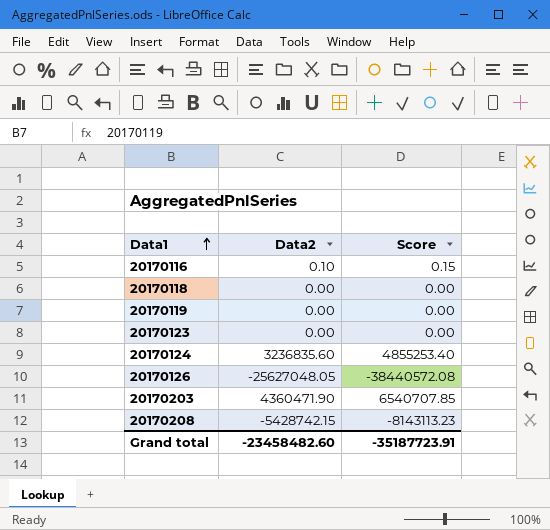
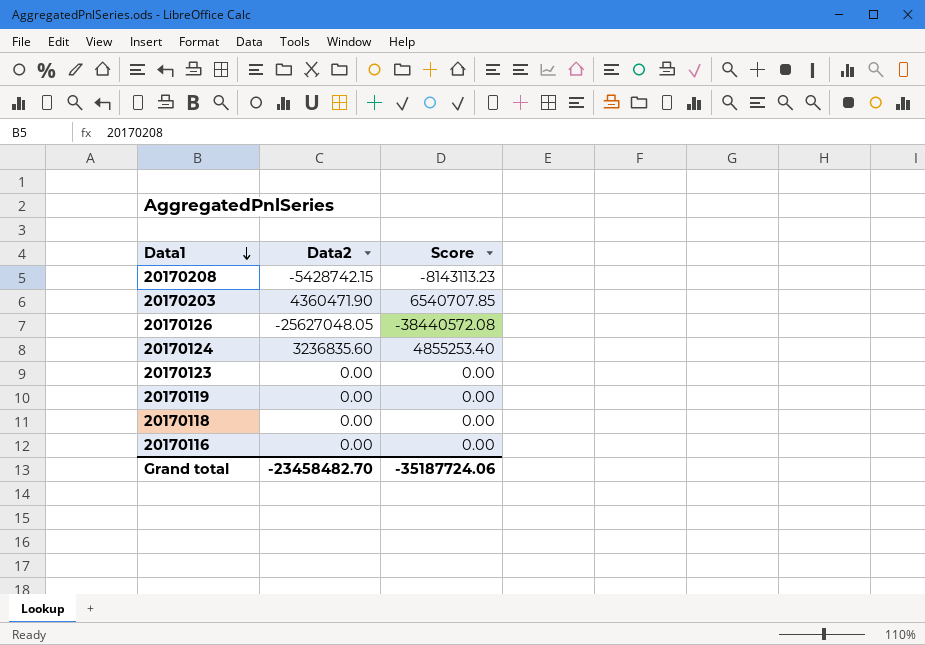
row order: Data1 ascending -> Data1 descending
20170116 | Data2: 0.10 -> 0.00
20170116 | Score: 0.15 -> 0.00
Grand total | Data2: -23458482.60 -> -23458482.70
Grand total | Score: -35187723.91 -> -35187724.06

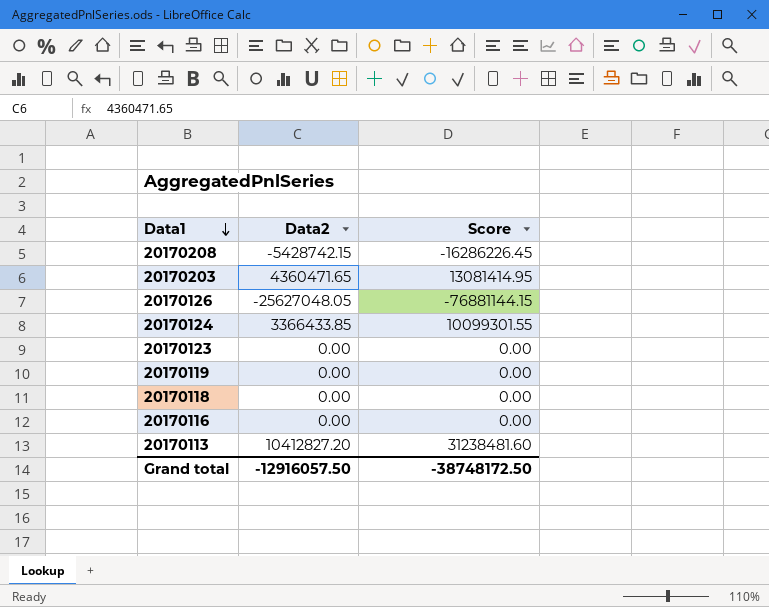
column Score | formula: [Data2] * 1.5 -> [Data2] * 3
20170203 | Data2: 4360471.90 -> 4360471.65
20170124 | Data2: 3236835.60 -> 3366433.85
row 20170113: none -> 10412827.20 | 31238481.60
Grand total | Data2: -23458482.70 -> -12916057.50
Grand total | Score: -35187724.06 -> -38748172.50

